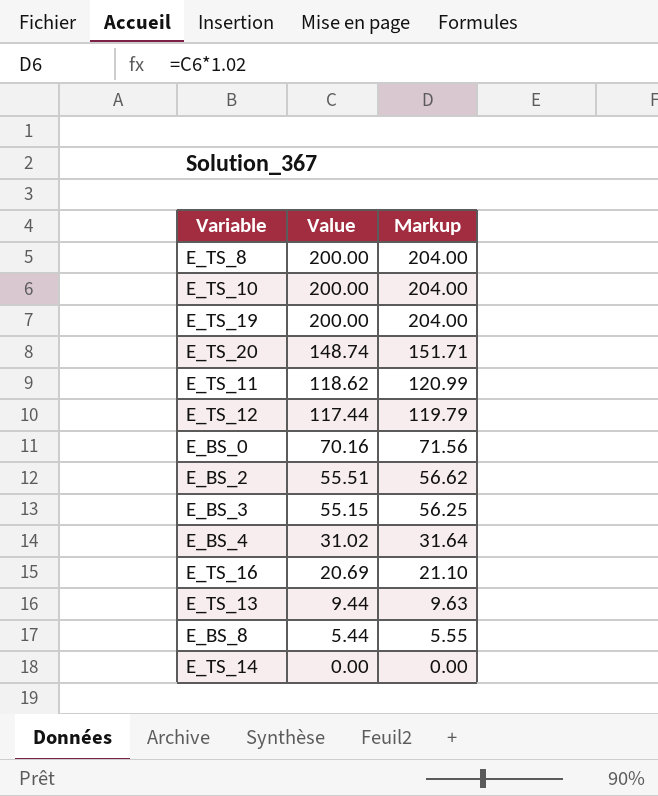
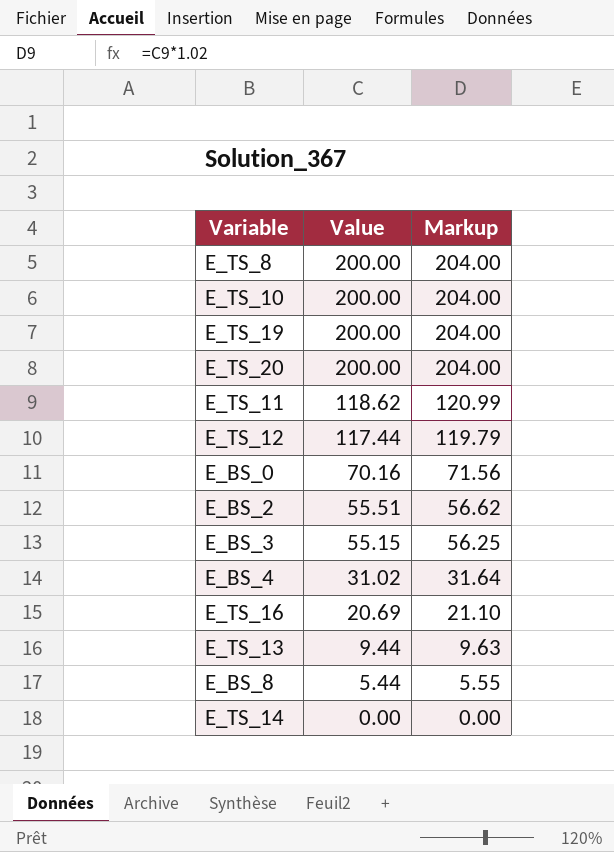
E_TS_20 | Value: 148.74 -> 200.00
E_TS_20 | Markup: 151.71 -> 204.00

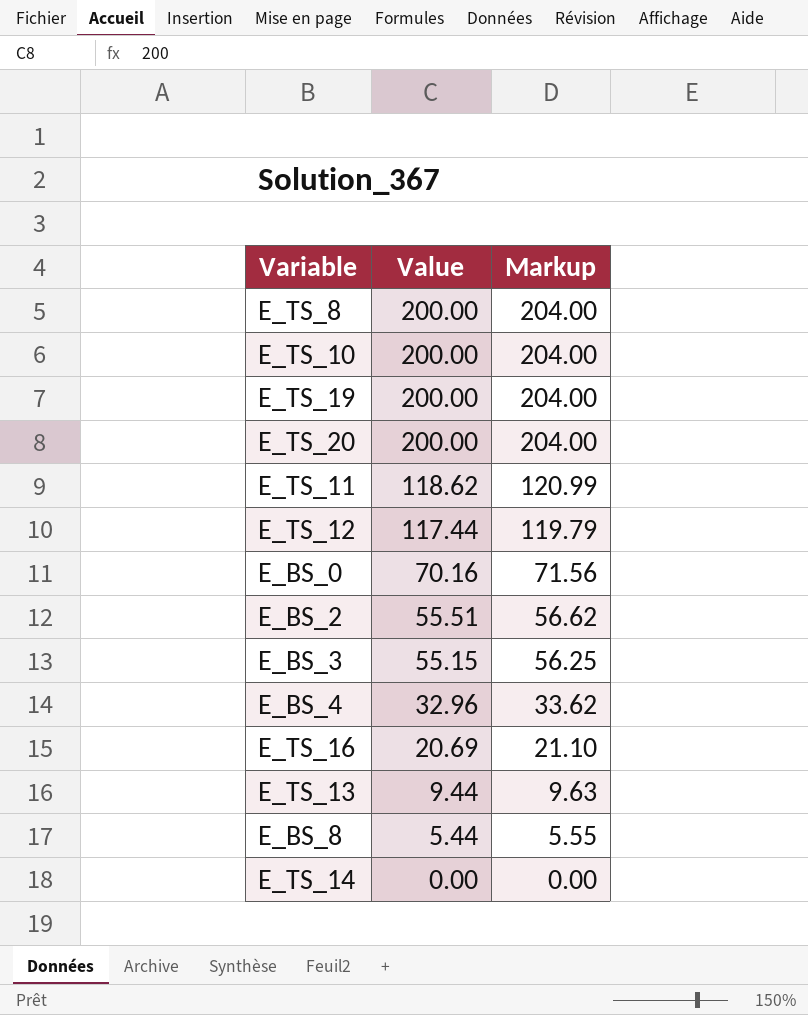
E_BS_4 | Value: 31.02 -> 32.96
E_BS_4 | Markup: 31.64 -> 33.62

